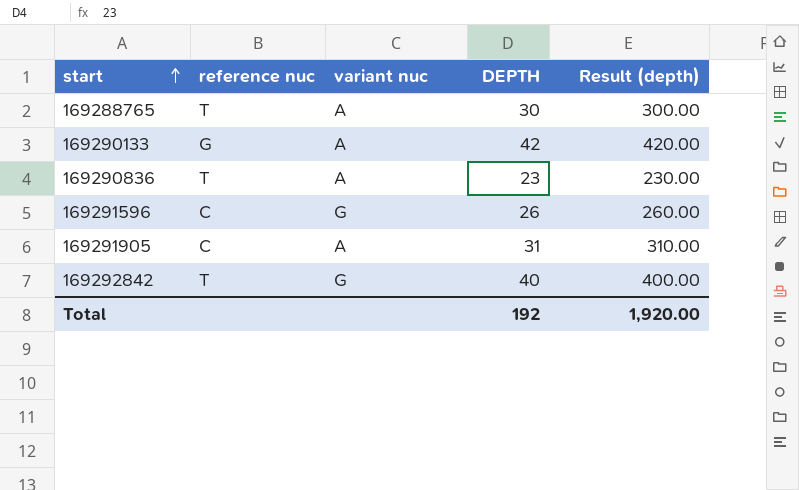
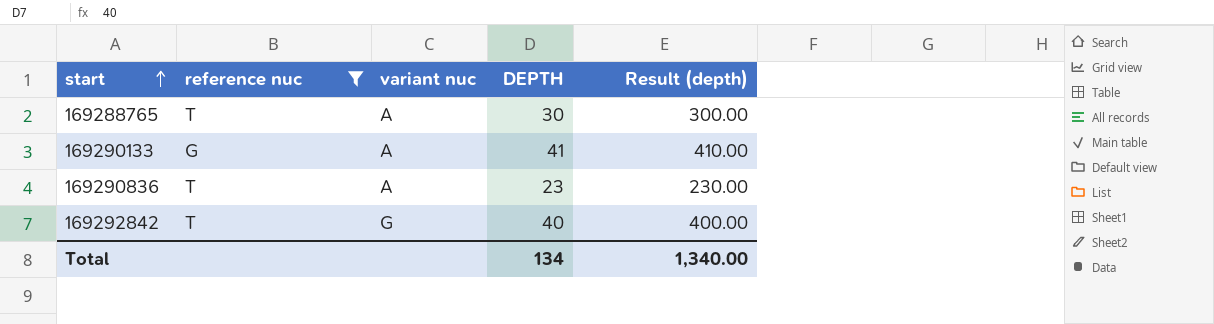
filter: none -> reference nuc != C
169290133 | DEPTH: 42 -> 41
169290133 | Result (depth): 420.00 -> 410.00
Total | DEPTH: 192 -> 134
Total | Result (depth): 1,920.00 -> 1,340.00

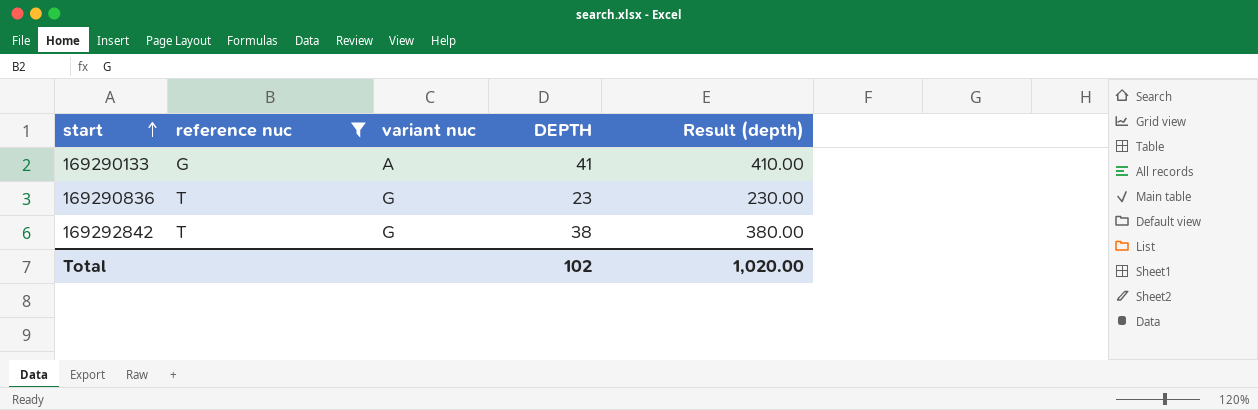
row 169288765: T | A | 30 | 300.00 -> none
169290836 | variant nuc: A -> G
169292842 | DEPTH: 40 -> 38
169292842 | Result (depth): 400.00 -> 380.00
Total | DEPTH: 134 -> 102
Total | Result (depth): 1,340.00 -> 1,020.00

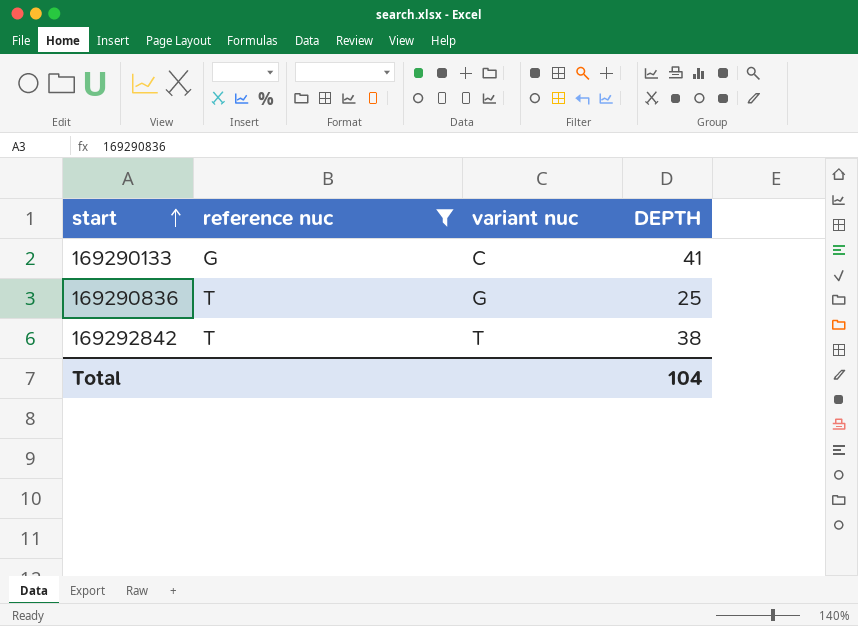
column Result (depth) | formula: [DEPTH] * 10 -> none
169290133 | variant nuc: A -> C
169290836 | DEPTH: 23 -> 25
169292842 | variant nuc: G -> T
Total | DEPTH: 102 -> 104

